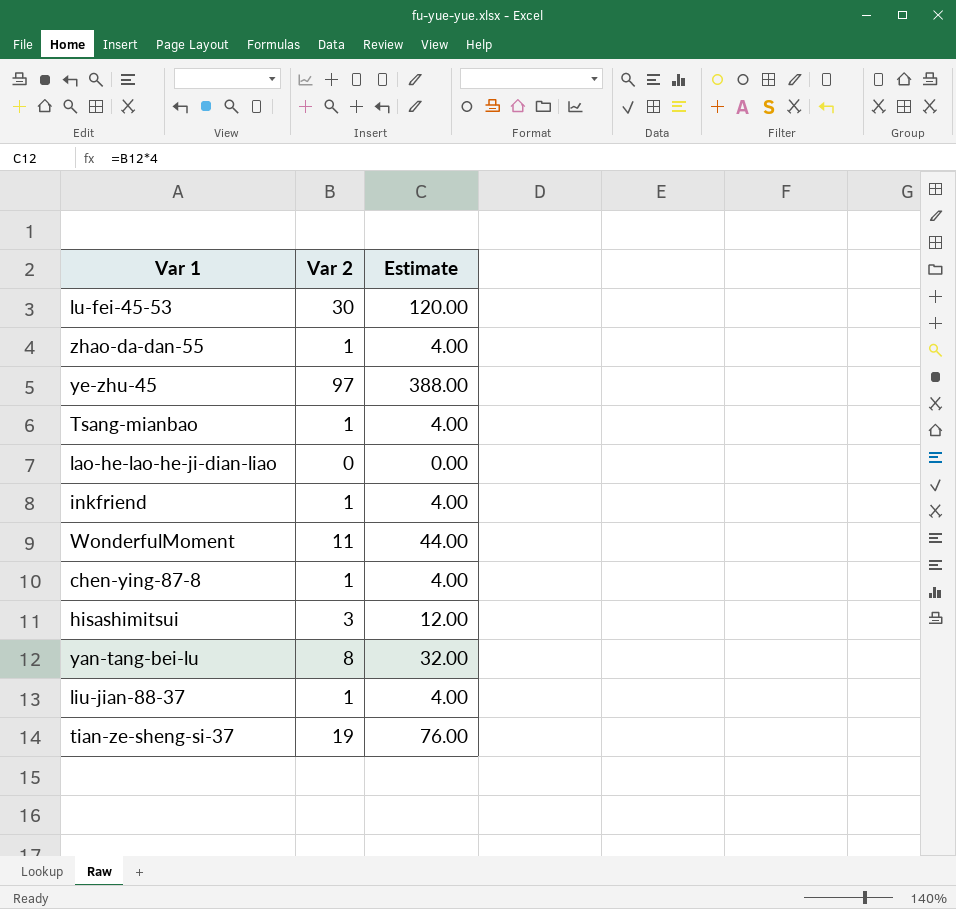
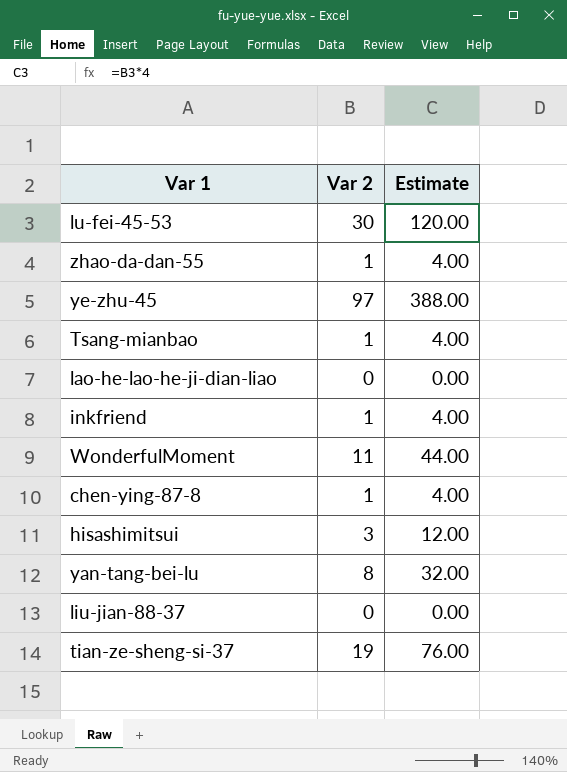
liu-jian-88-37 | Var 2: 1 -> 0
liu-jian-88-37 | Estimate: 4.00 -> 0.00

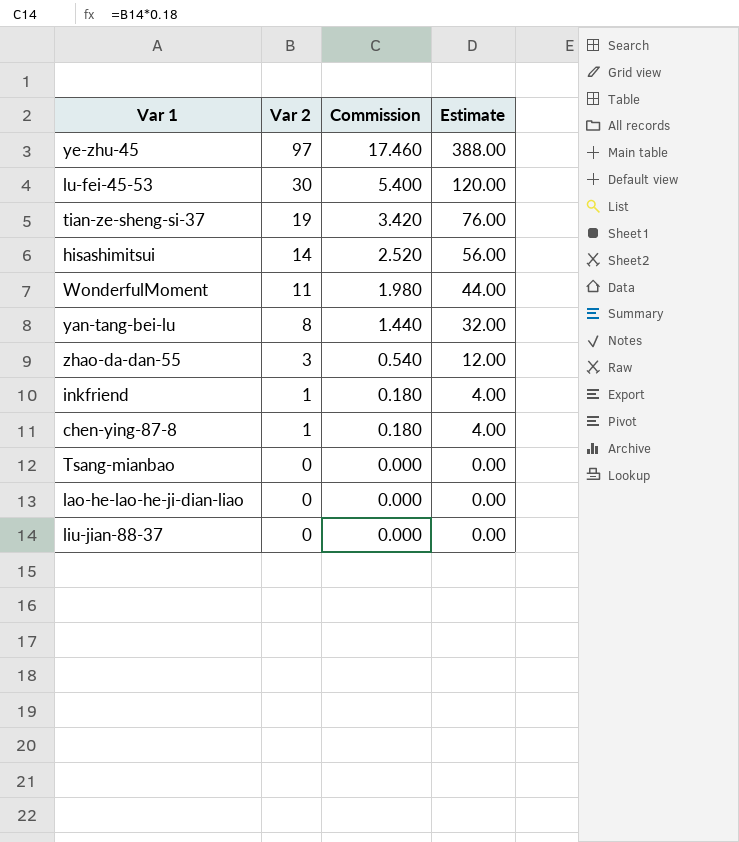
row order: none -> Var 2 descending
column Commission | formula: none -> [Var 2] * 0.18
hisashimitsui | Var 2: 3 -> 14
hisashimitsui | Estimate: 12.00 -> 56.00
zhao-da-dan-55 | Var 2: 1 -> 3
zhao-da-dan-55 | Estimate: 4.00 -> 12.00
Tsang-mianbao | Var 2: 1 -> 0
Tsang-mianbao | Estimate: 4.00 -> 0.00

